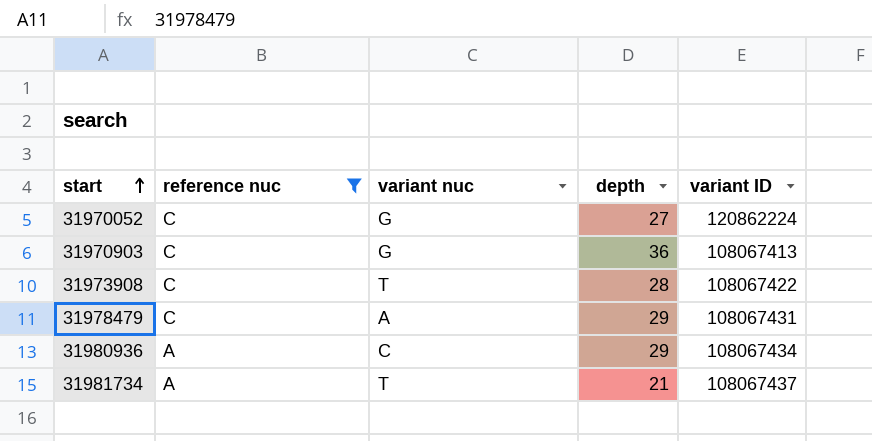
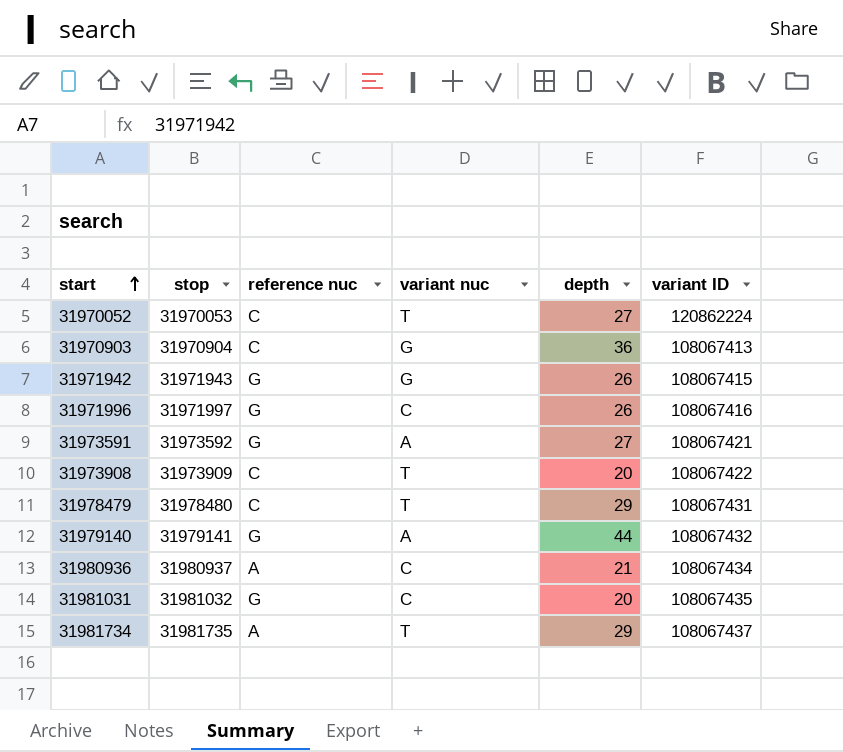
filter: reference nuc != G -> none
column stop | position: none -> 2
31970052 | variant nuc: G -> T
31973908 | depth: 28 -> 20
31978479 | variant nuc: A -> T
31980936 | depth: 29 -> 21
31981734 | depth: 21 -> 29

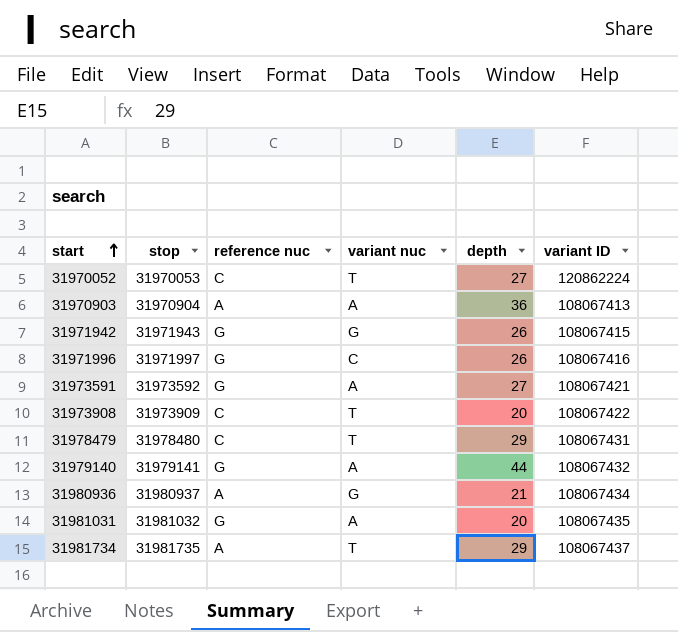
31970903 | reference nuc: C -> A
31970903 | variant nuc: G -> A
31980936 | variant nuc: C -> G
31981031 | variant nuc: C -> A

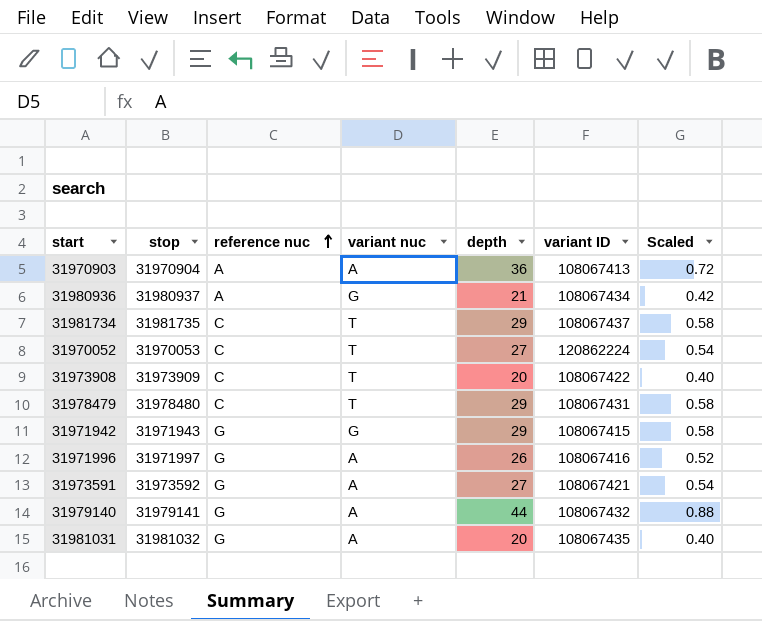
row order: start ascending -> reference nuc ascending
column Scaled | formula: none -> [depth] * 0.02
31981734 | reference nuc: A -> C
31971942 | depth: 26 -> 29
31971996 | variant nuc: C -> A

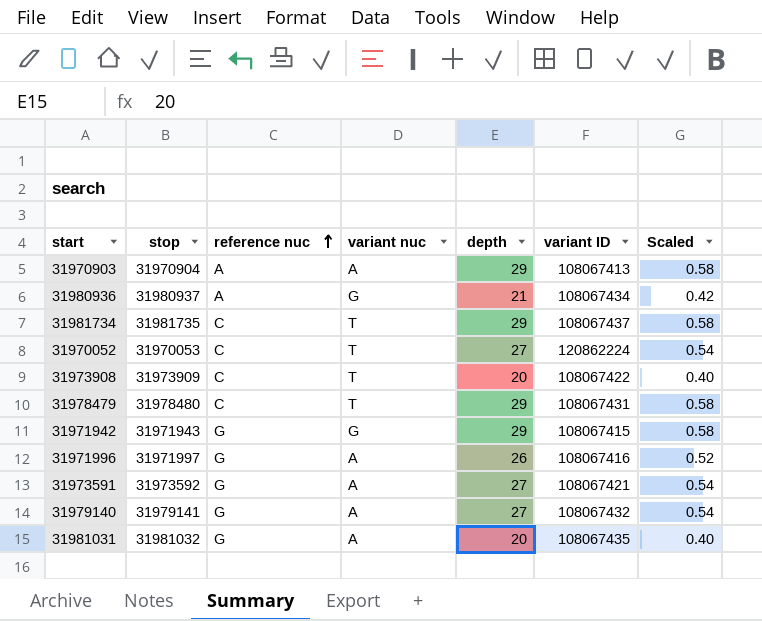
31970903 | depth: 36 -> 29
31970903 | Scaled: 0.72 -> 0.58
31979140 | depth: 44 -> 27
31979140 | Scaled: 0.88 -> 0.54

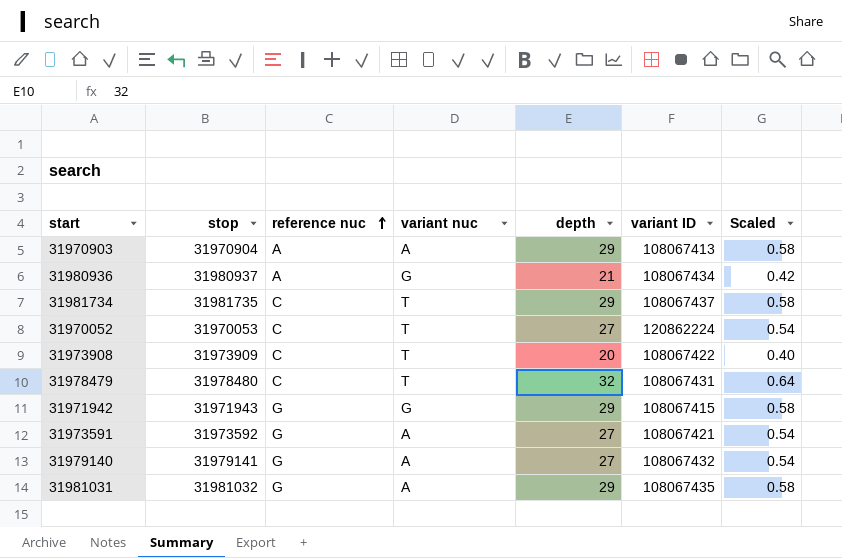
row 31971996: 31971997 | G | A | 26 | 108067416 | 0.52 -> none
31978479 | depth: 29 -> 32
31978479 | Scaled: 0.58 -> 0.64
31981031 | depth: 20 -> 29
31981031 | Scaled: 0.40 -> 0.58

